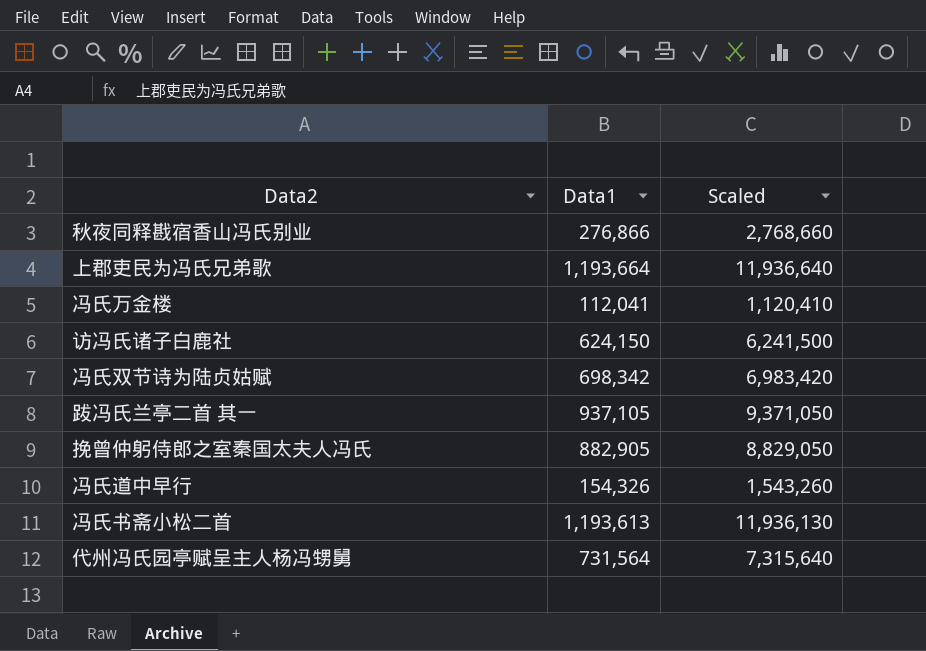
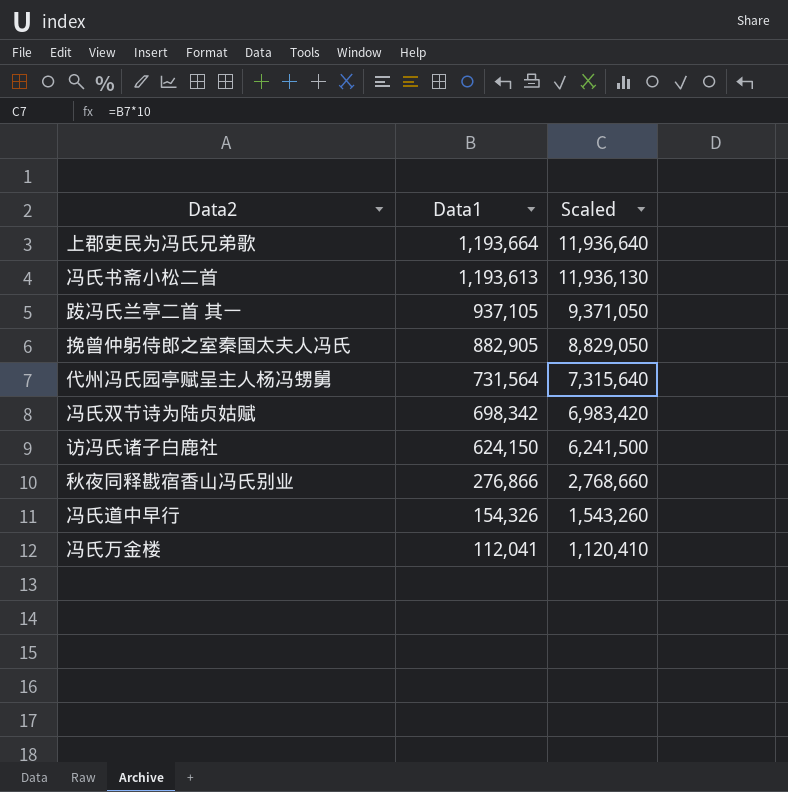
row order: none -> Data1 descending

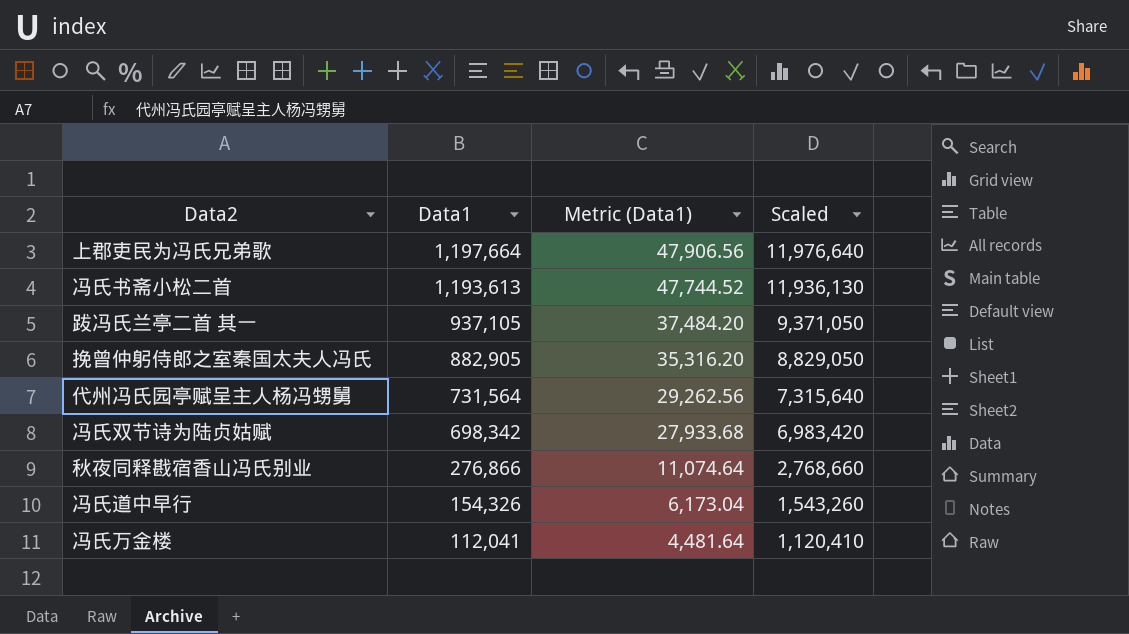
column Metric (Data1) | formula: none -> [Data1] * 0.04
row 访冯氏诸子白鹿社: 624,150 | 6,241,500 -> none
上郡吏民为冯氏兄弟歌 | Data1: 1,193,664 -> 1,197,664
上郡吏民为冯氏兄弟歌 | Scaled: 11,936,640 -> 11,976,640

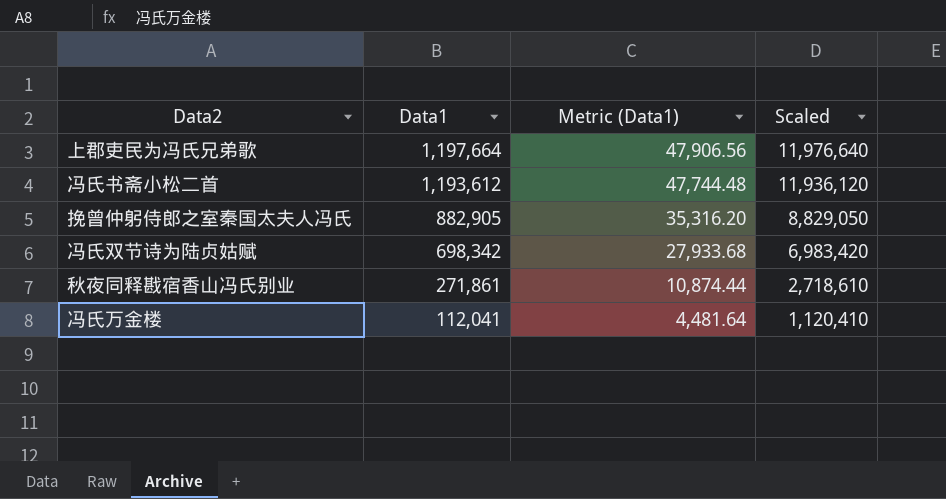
row 跋冯氏兰亭二首 其一: 937,105 | 37,484.20 | 9,371,050 -> none
row 代州冯氏园亭赋呈主人杨冯甥舅: 731,564 | 29,262.56 | 7,315,640 -> none
row 冯氏道中早行: 154,326 | 6,173.04 | 1,543,260 -> none
冯氏书斋小松二首 | Data1: 1,193,613 -> 1,193,612
冯氏书斋小松二首 | Metric (Data1): 47,744.52 -> 47,744.48
冯氏书斋小松二首 | Scaled: 11,936,130 -> 11,936,120
秋夜同释戡宿香山冯氏别业 | Data1: 276,866 -> 271,861
秋夜同释戡宿香山冯氏别业 | Metric (Data1): 11,074.64 -> 10,874.44
秋夜同释戡宿香山冯氏别业 | Scaled: 2,768,660 -> 2,718,610

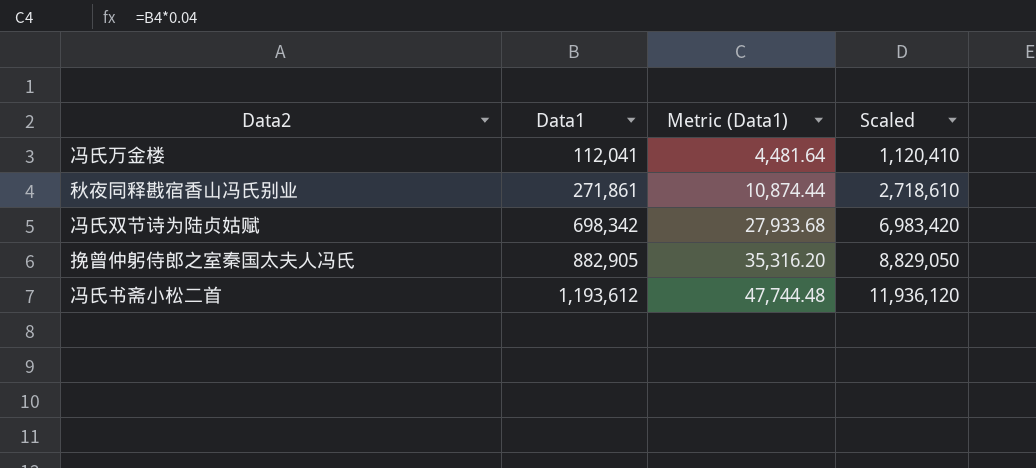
row order: Data1 descending -> Data1 ascending
row 上郡吏民为冯氏兄弟歌: 1,197,664 | 47,906.56 | 11,976,640 -> none

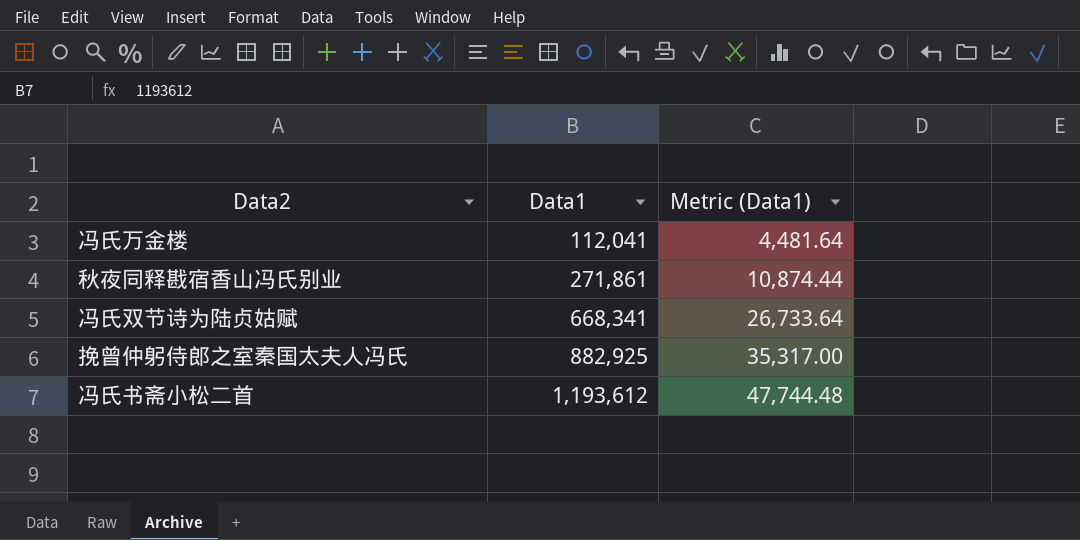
column Scaled | formula: [Data1] * 10 -> none
冯氏双节诗为陆贞姑赋 | Data1: 698,342 -> 668,341
冯氏双节诗为陆贞姑赋 | Metric (Data1): 27,933.68 -> 26,733.64
挽曾仲躬侍郎之室秦国太夫人冯氏 | Data1: 882,905 -> 882,925
挽曾仲躬侍郎之室秦国太夫人冯氏 | Metric (Data1): 35,316.20 -> 35,317.00

